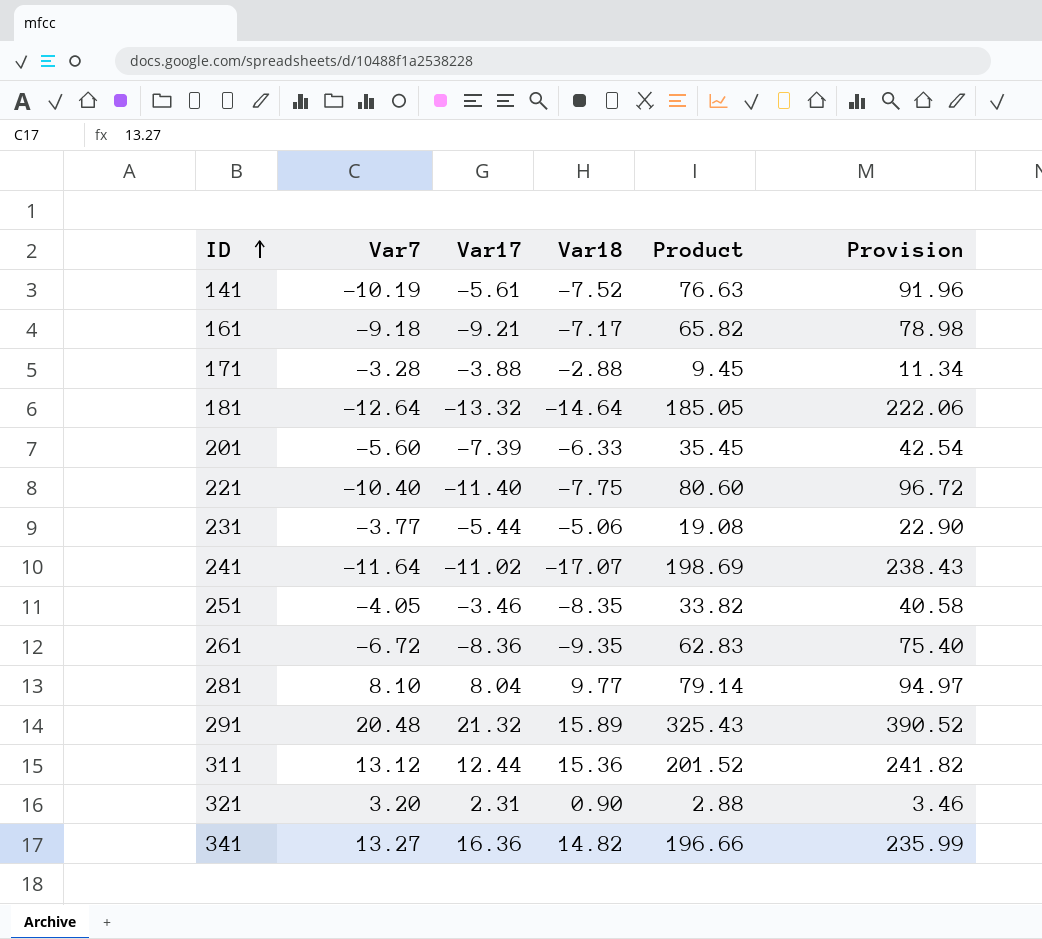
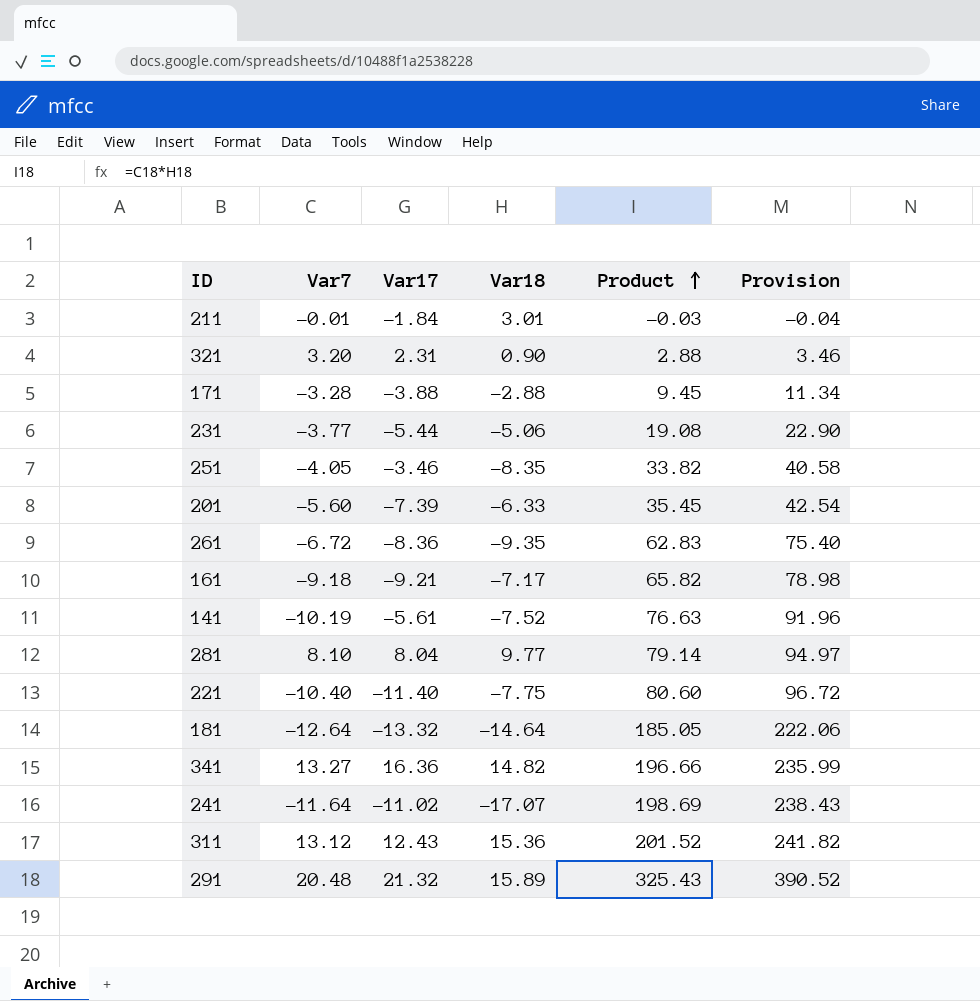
row order: ID ascending -> Product ascending
row 211: none -> -0.01 | -1.84 | 3.01 | -0.03 | -0.04
311 | Var17: 12.44 -> 12.43

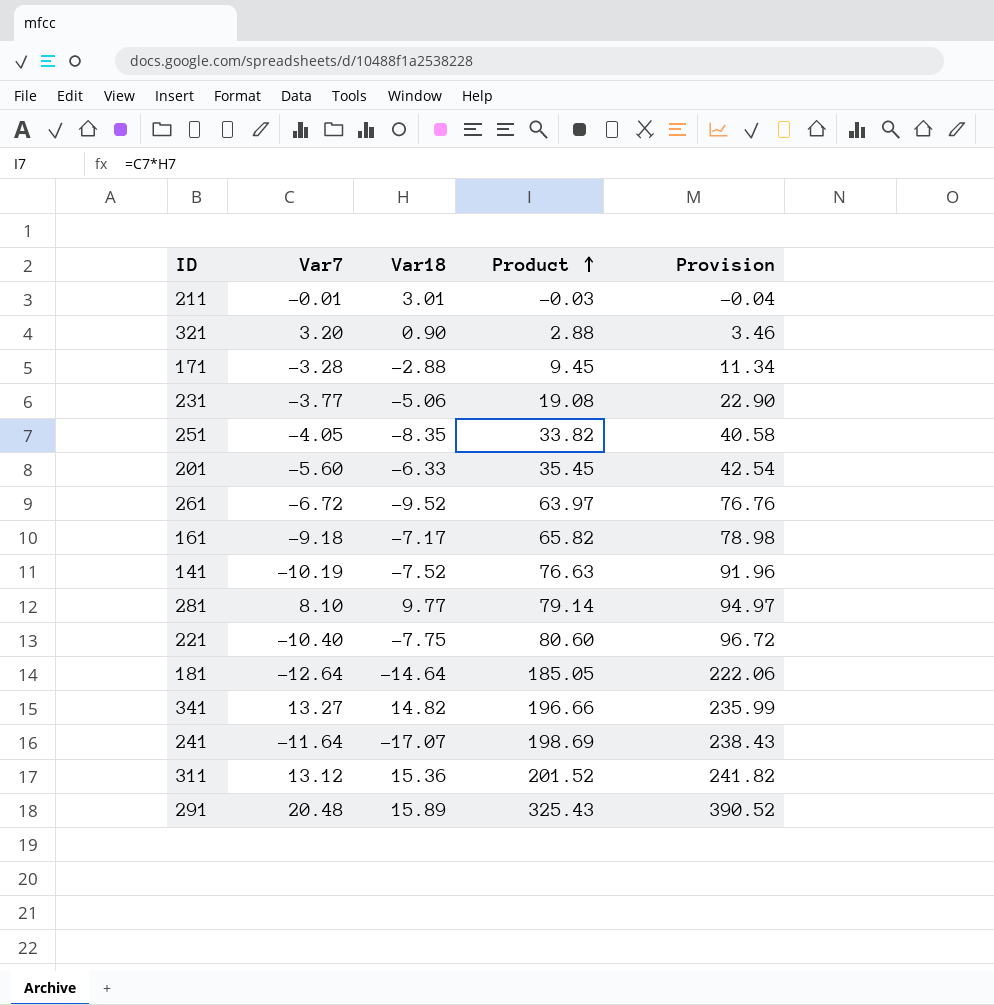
column Var17 | position: 3 -> none
261 | Var18: -9.35 -> -9.52
261 | Product: 62.83 -> 63.97
261 | Provision: 75.40 -> 76.76

